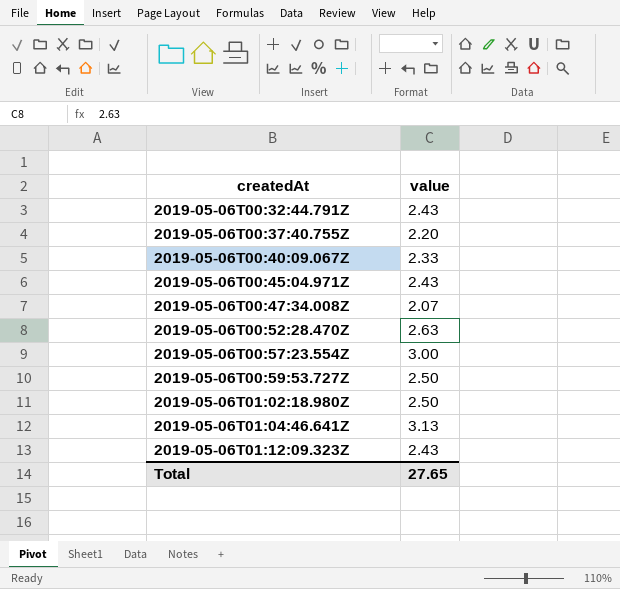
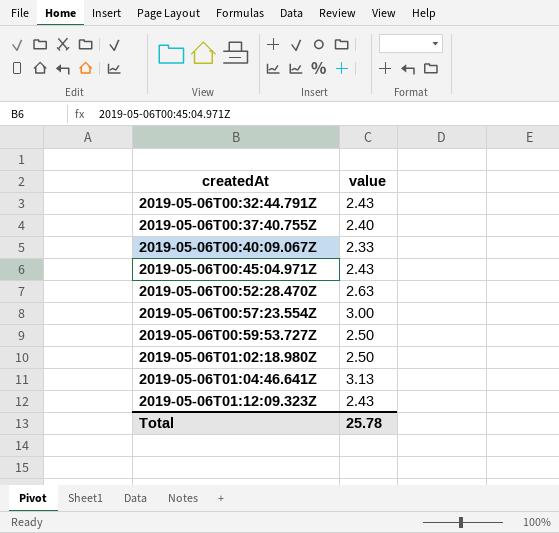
row 2019-05-06T00:47:34.008Z: 2.07 -> none
2019-05-06T00:37:40.755Z | value: 2.20 -> 2.40
Total | value: 27.65 -> 25.78

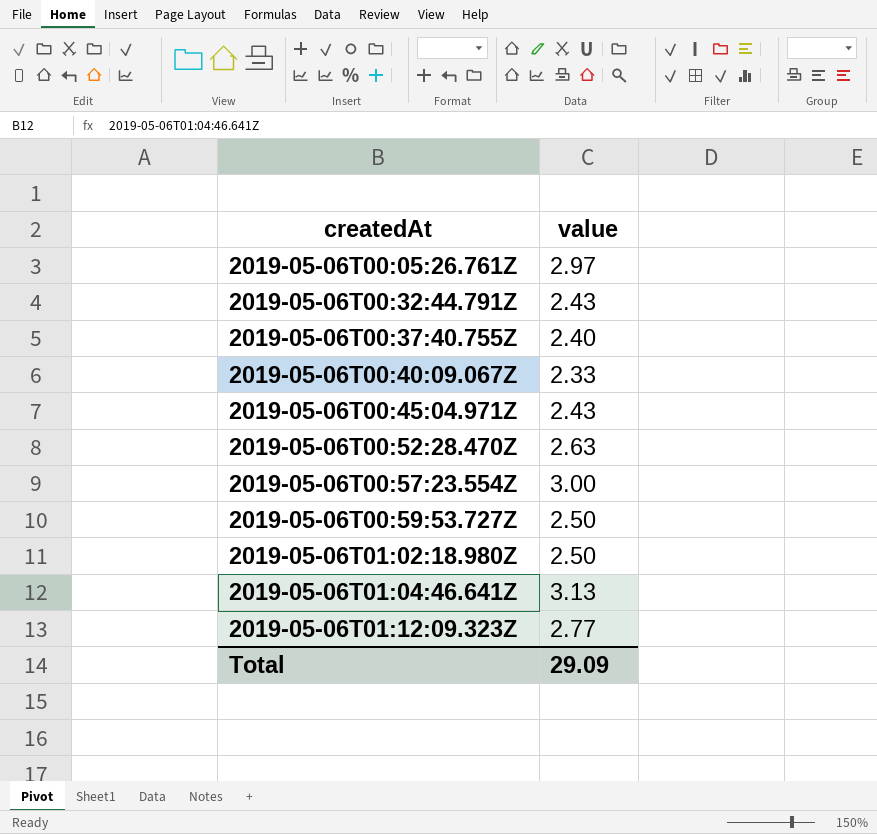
row 2019-05-06T00:05:26.761Z: none -> 2.97
2019-05-06T01:12:09.323Z | value: 2.43 -> 2.77
Total | value: 25.78 -> 29.09

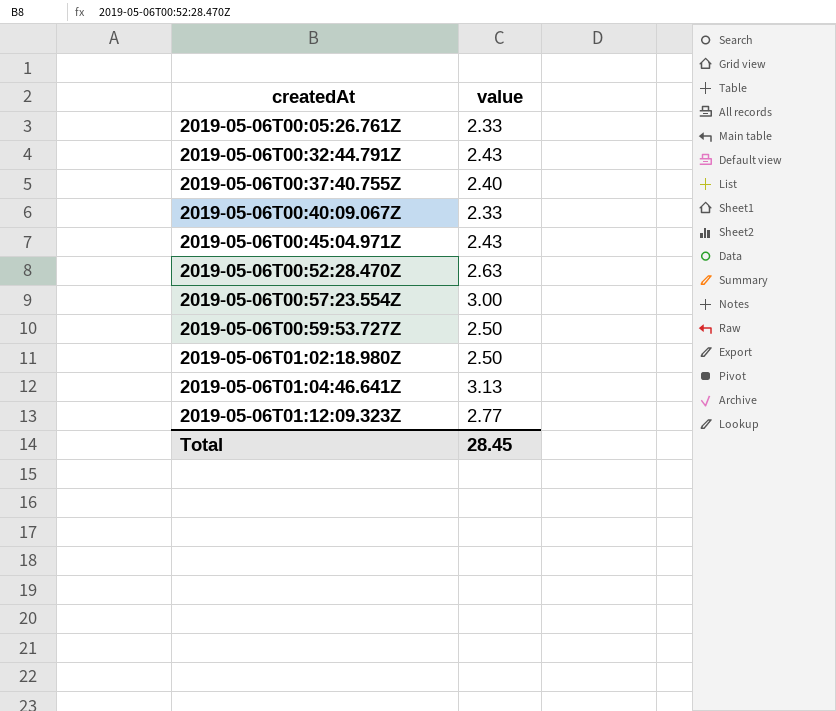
2019-05-06T00:05:26.761Z | value: 2.97 -> 2.33
Total | value: 29.09 -> 28.45

